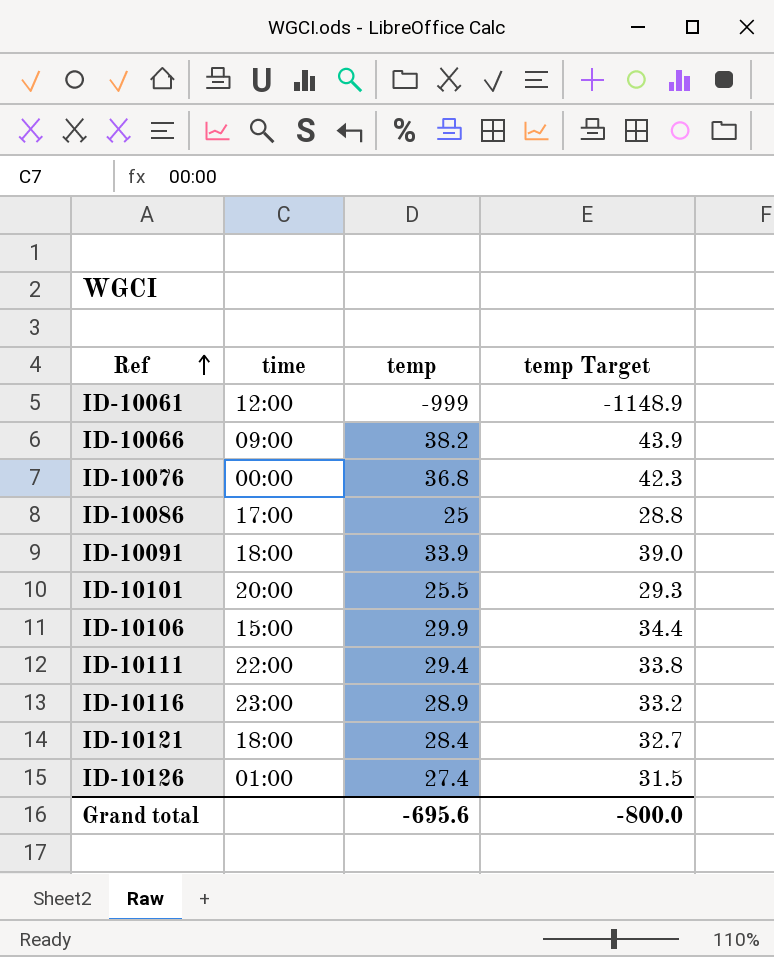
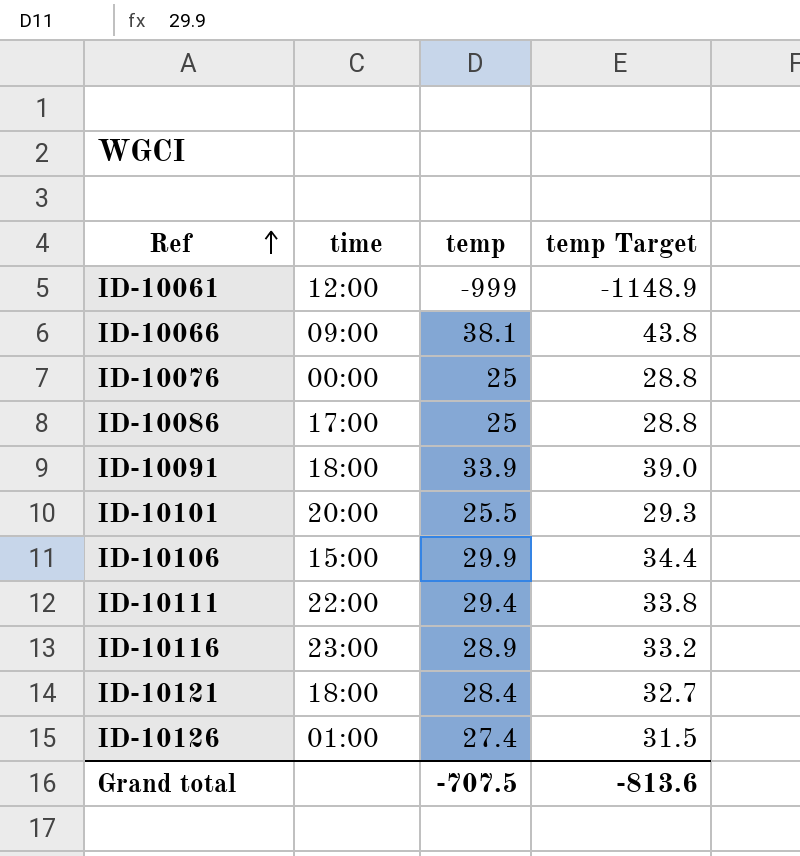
ID-10066 | temp: 38.2 -> 38.1
ID-10066 | temp Target: 43.9 -> 43.8
ID-10076 | temp: 36.8 -> 25
ID-10076 | temp Target: 42.3 -> 28.8
Grand total | temp: -695.6 -> -707.5
Grand total | temp Target: -800.0 -> -813.6

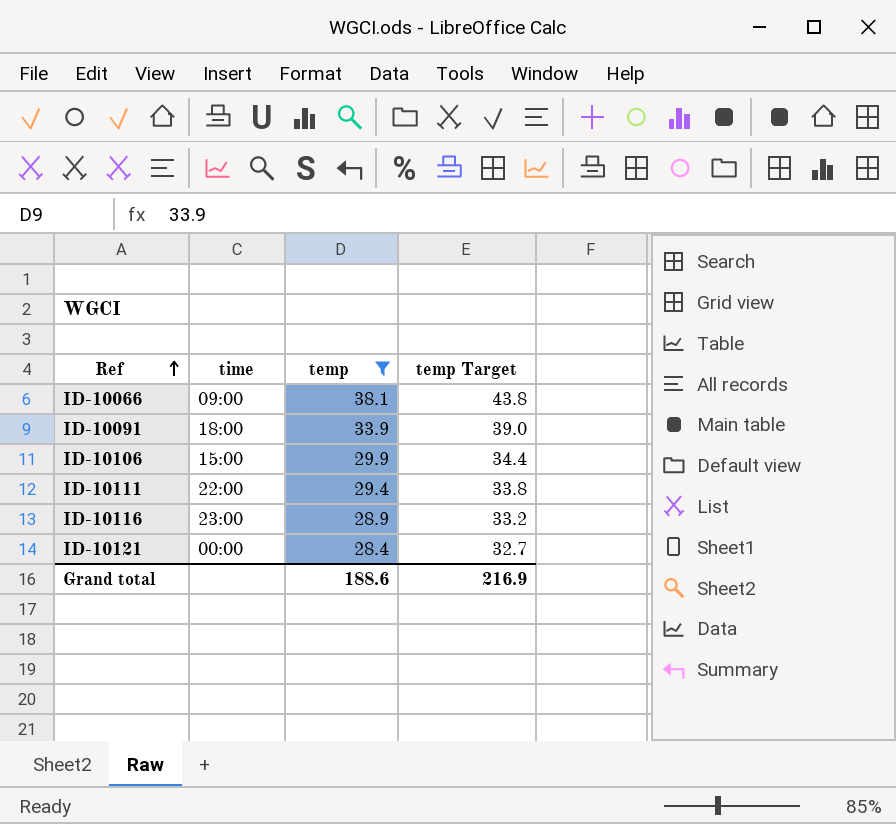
filter: none -> temp >= 28.4
ID-10121 | time: 18:00 -> 00:00
Grand total | temp: -707.5 -> 188.6
Grand total | temp Target: -813.6 -> 216.9

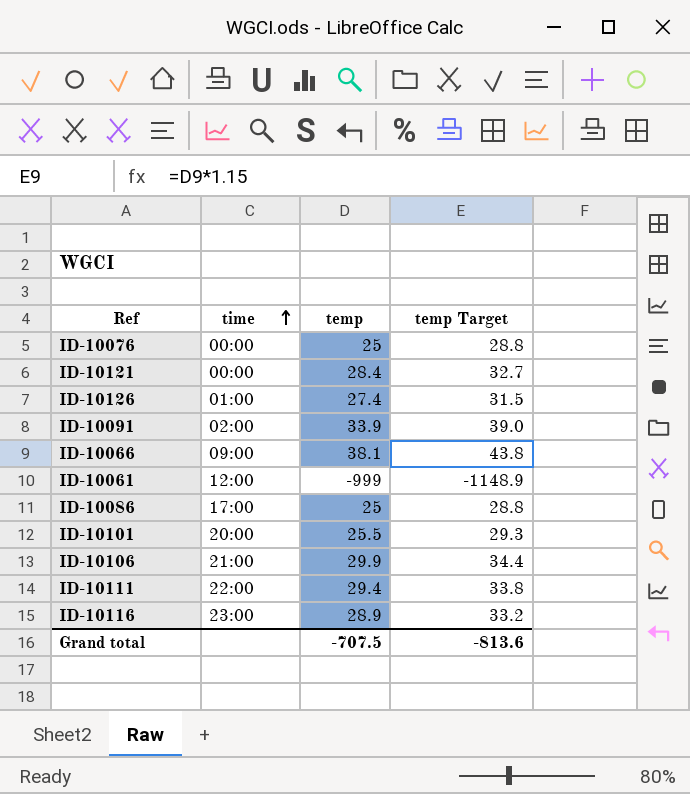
filter: temp >= 28.4 -> none
row order: Ref ascending -> time ascending
ID-10091 | time: 18:00 -> 02:00
ID-10106 | time: 15:00 -> 21:00
Grand total | temp: 188.6 -> -707.5
Grand total | temp Target: 216.9 -> -813.6

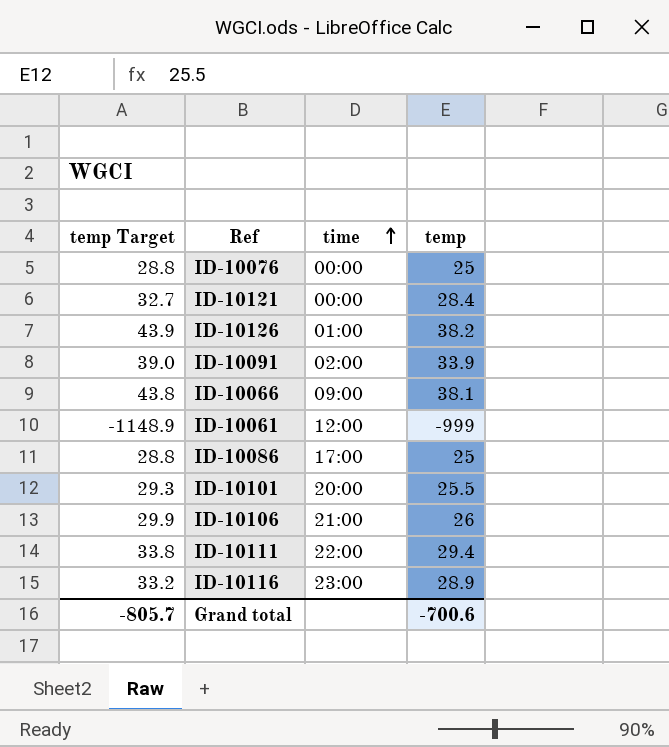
column temp Target | position: 4 -> 1
ID-10126 | temp Target: 31.5 -> 43.9
ID-10126 | temp: 27.4 -> 38.2
ID-10106 | temp Target: 34.4 -> 29.9
ID-10106 | temp: 29.9 -> 26
Grand total | temp Target: -813.6 -> -805.7
Grand total | temp: -707.5 -> -700.6

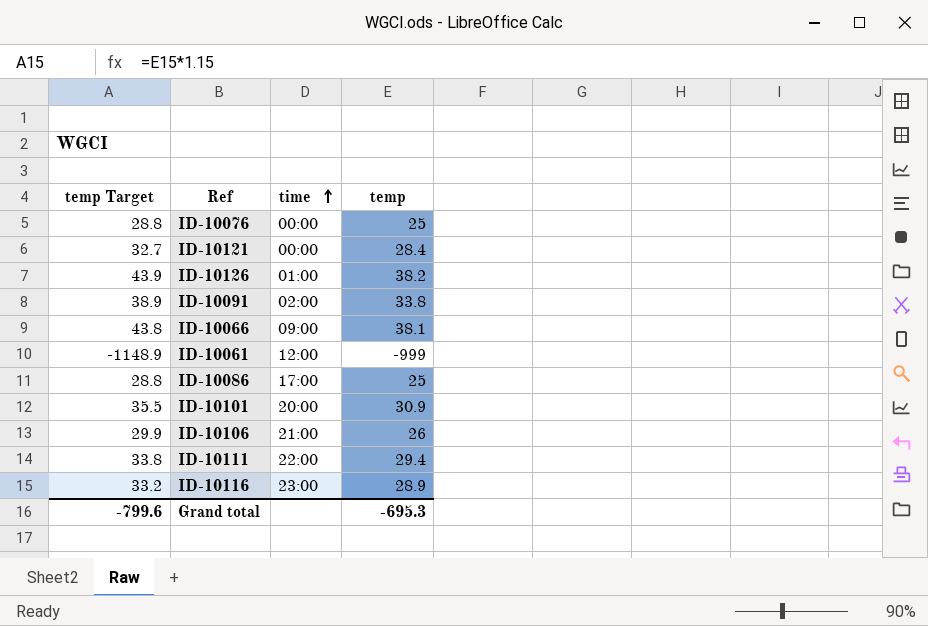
ID-10091 | temp Target: 39.0 -> 38.9
ID-10091 | temp: 33.9 -> 33.8
ID-10101 | temp Target: 29.3 -> 35.5
ID-10101 | temp: 25.5 -> 30.9
Grand total | temp Target: -805.7 -> -799.6
Grand total | temp: -700.6 -> -695.3

